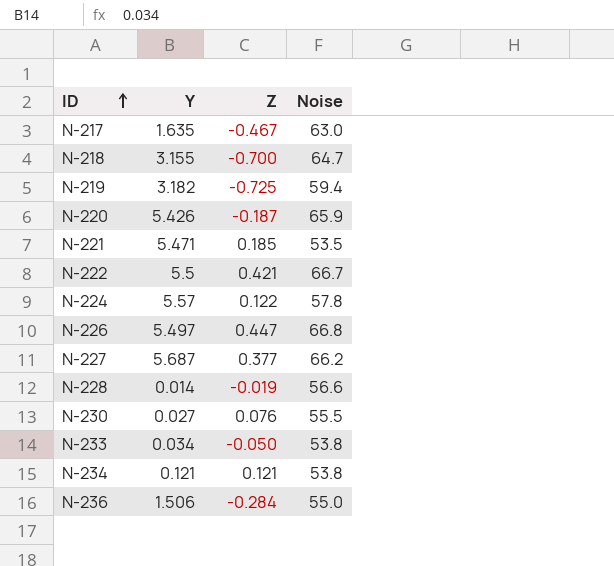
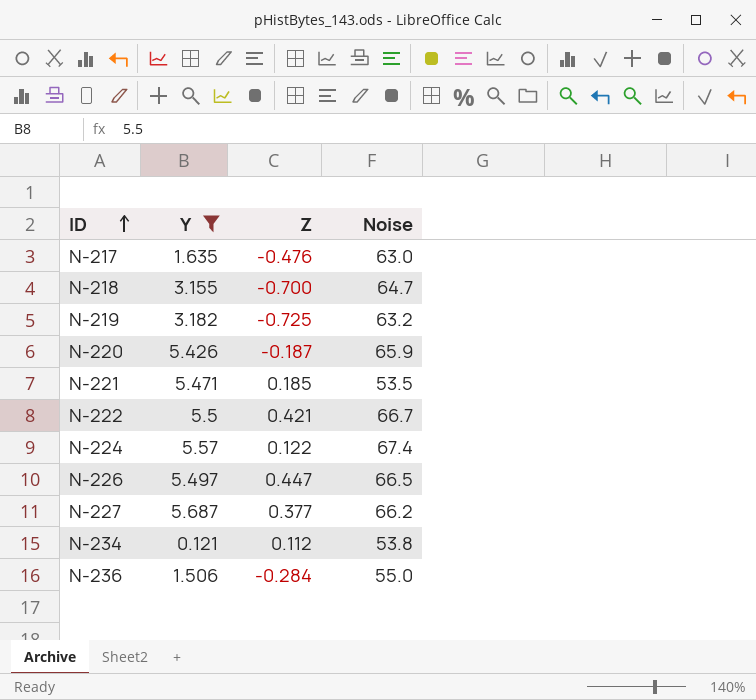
filter: none -> Y >= 0.121
N-217 | Z: -0.467 -> -0.476
N-219 | Noise: 59.4 -> 63.2
N-224 | Noise: 57.8 -> 67.4
N-226 | Noise: 66.8 -> 66.5
N-234 | Z: 0.121 -> 0.112

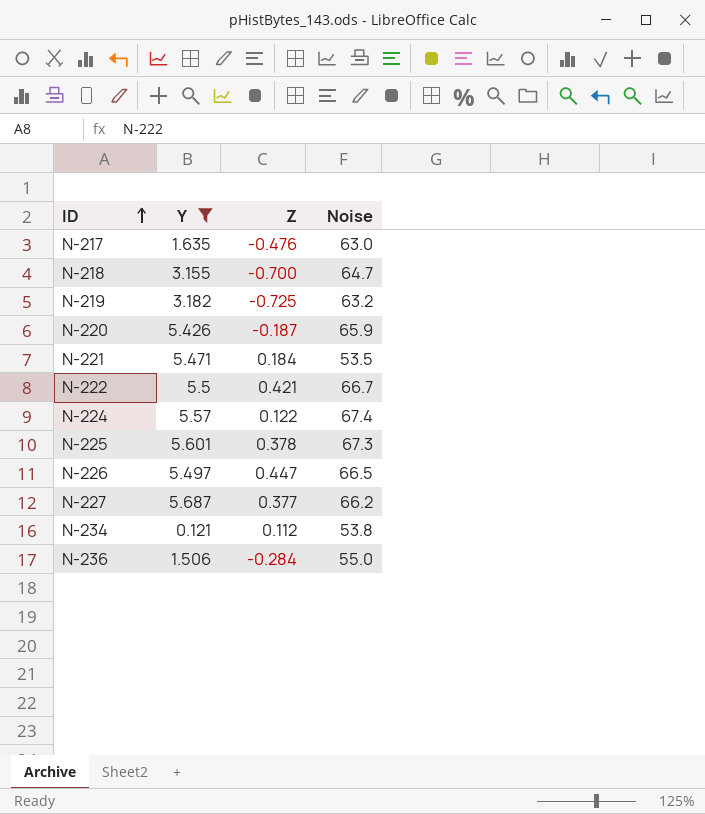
N-221 | Z: 0.185 -> 0.184
row N-225: none -> 5.601 | 0.378 | 67.3

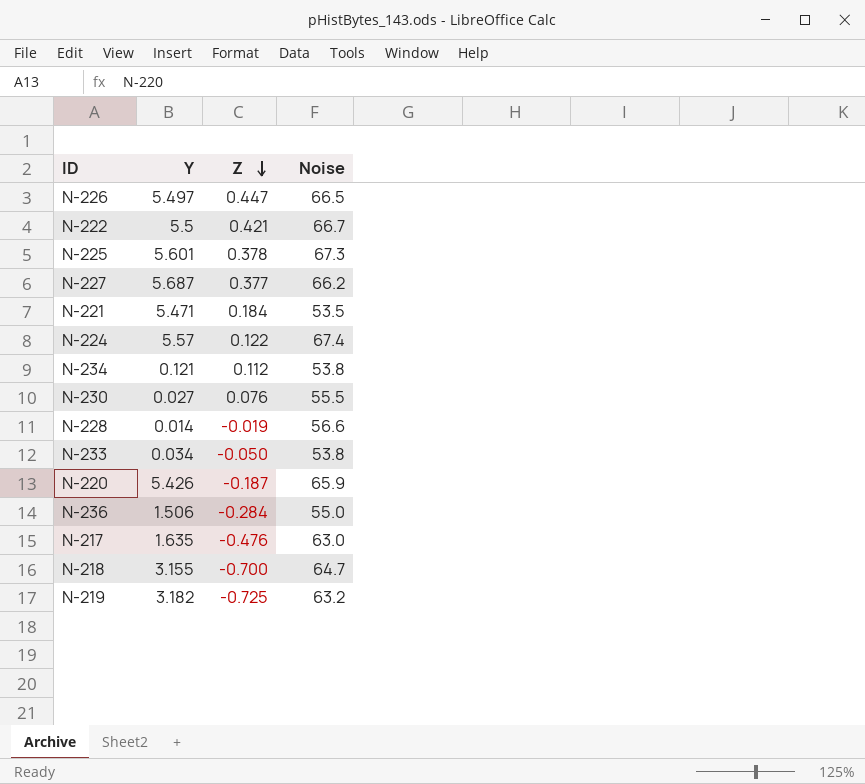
filter: Y >= 0.121 -> none
row order: ID ascending -> Z descending

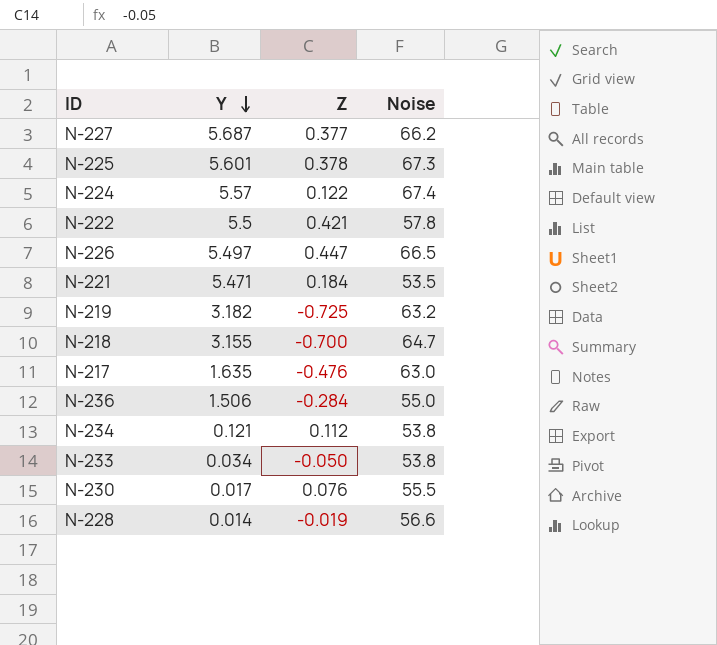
row order: Z descending -> Y descending
row N-220: 5.426 | -0.187 | 65.9 -> none
N-222 | Noise: 66.7 -> 57.8
N-230 | Y: 0.027 -> 0.017

